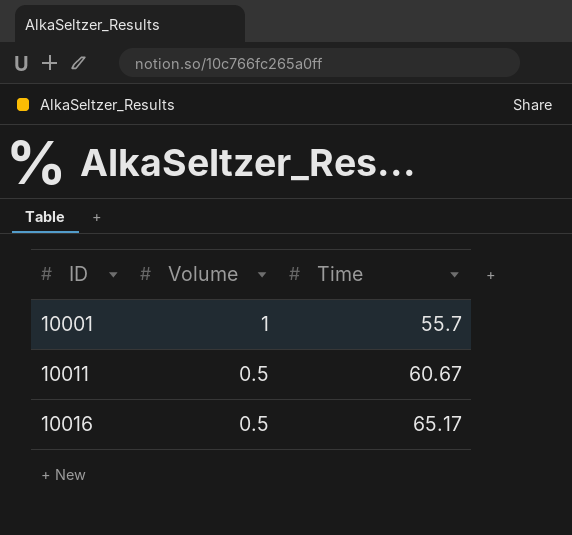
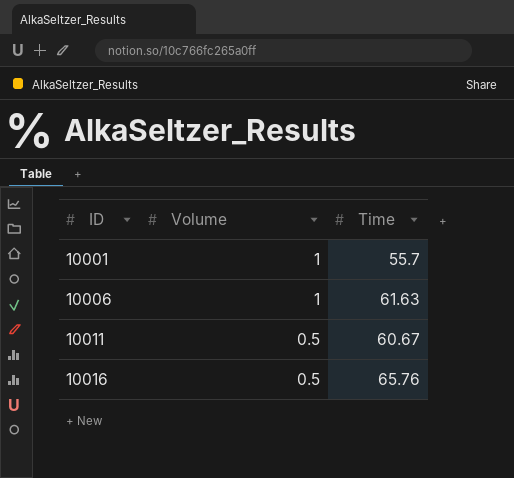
row 10006: none -> 1 | 61.63
10016 | Time: 65.17 -> 65.76

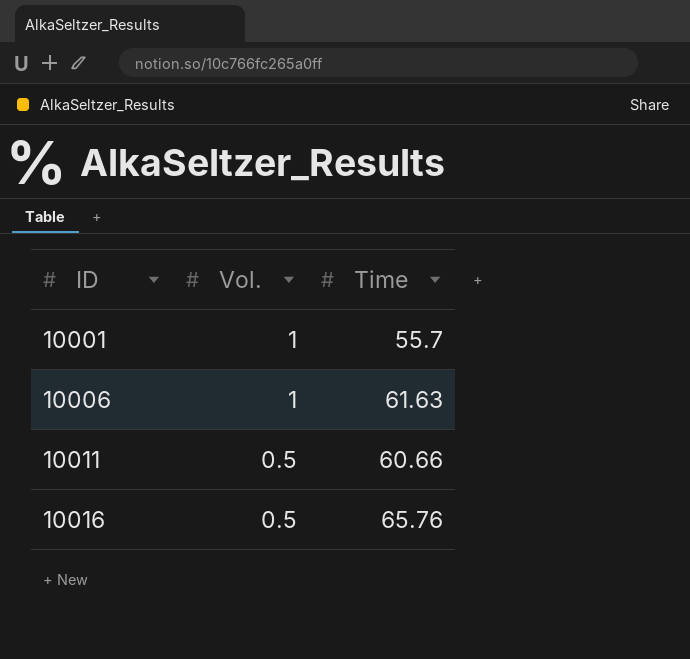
column name: Volume -> Vol.
10011 | Time: 60.67 -> 60.66

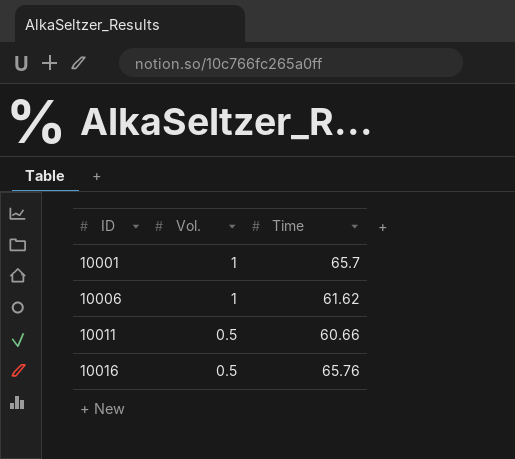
10001 | Time: 55.7 -> 65.7
10006 | Time: 61.63 -> 61.62

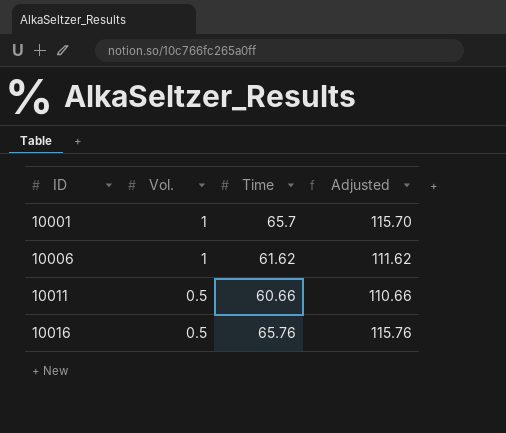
column Adjusted | formula: none -> [Time] + 50

